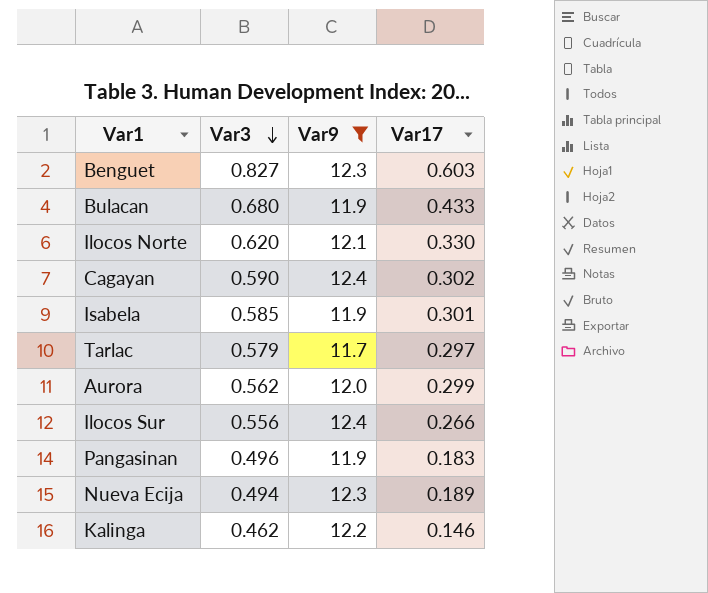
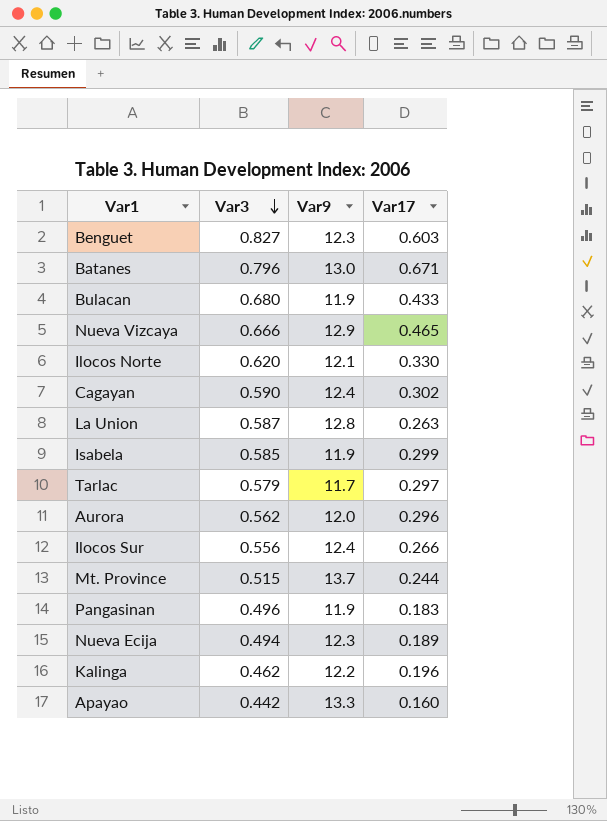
filter: Var9 <= 12.4 -> none
Isabela | Var17: 0.301 -> 0.299
Aurora | Var17: 0.299 -> 0.296
Kalinga | Var17: 0.146 -> 0.196

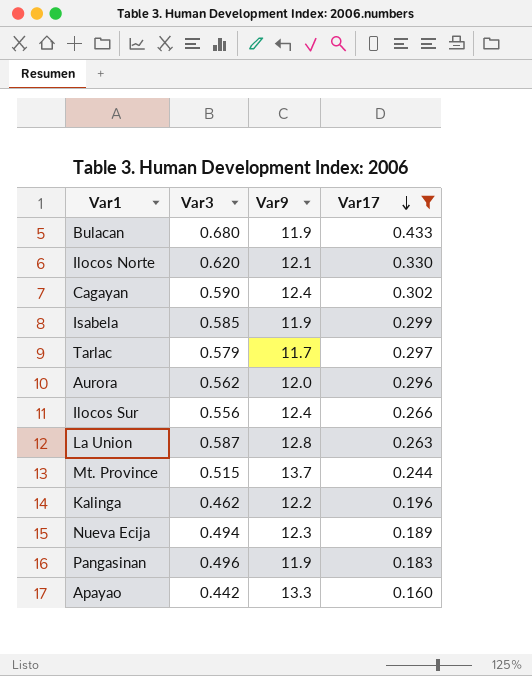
filter: none -> Var17 <= 0.433
row order: Var3 descending -> Var17 descending

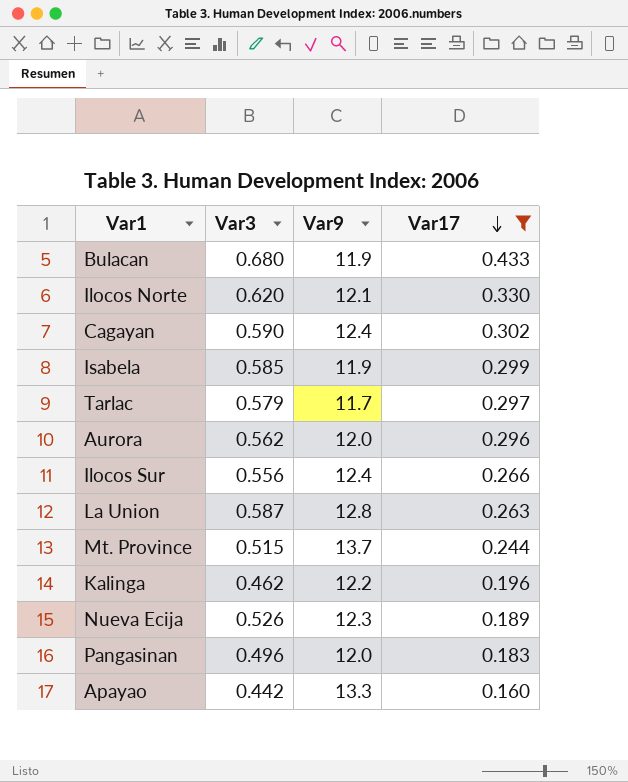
Nueva Ecija | Var3: 0.494 -> 0.526
Pangasinan | Var9: 11.9 -> 12.0

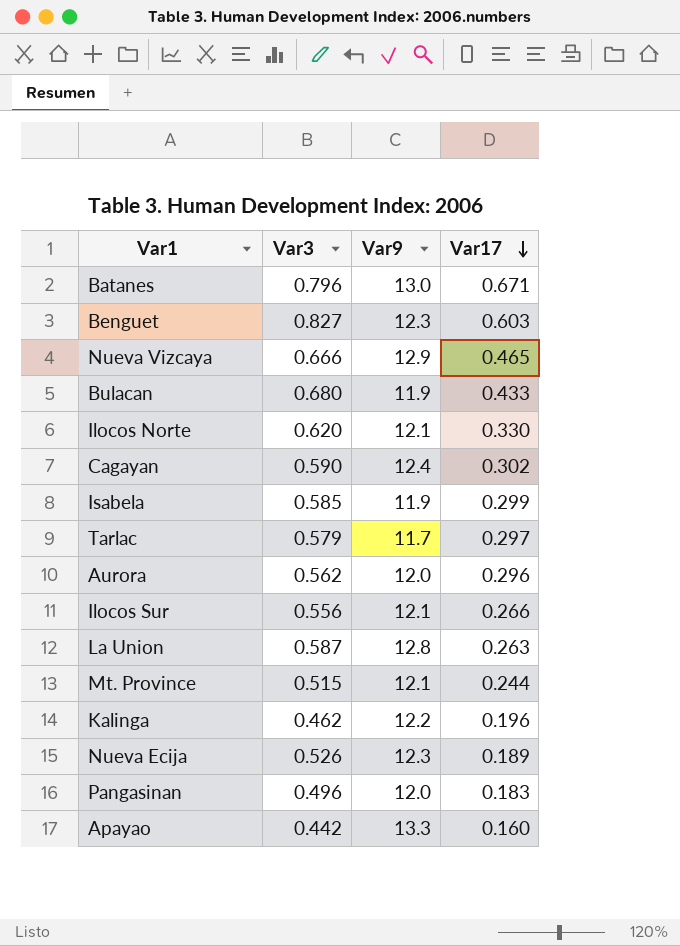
filter: Var17 <= 0.433 -> none
Ilocos Sur | Var9: 12.4 -> 12.1
Mt. Province | Var9: 13.7 -> 12.1

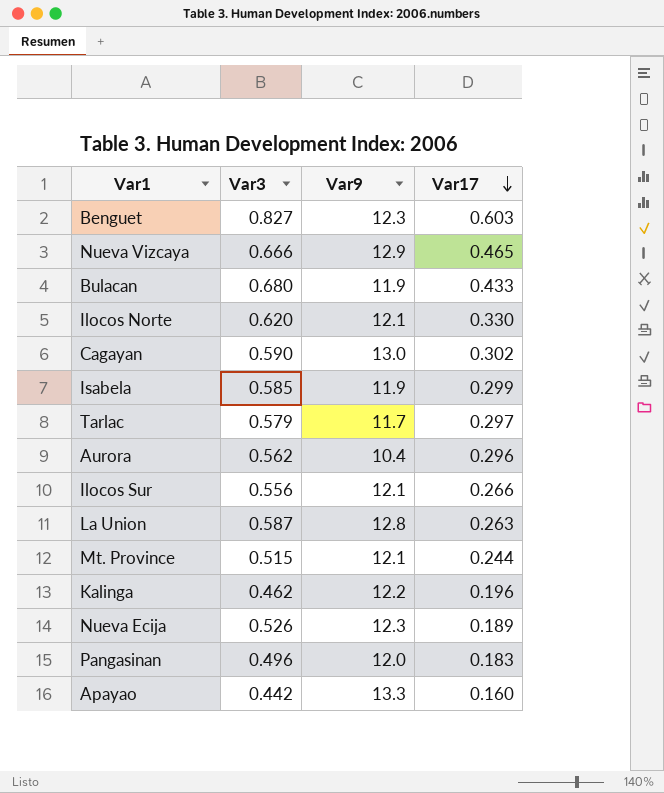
row Batanes: 0.796 | 13.0 | 0.671 -> none
Cagayan | Var9: 12.4 -> 13.0
Aurora | Var9: 12.0 -> 10.4

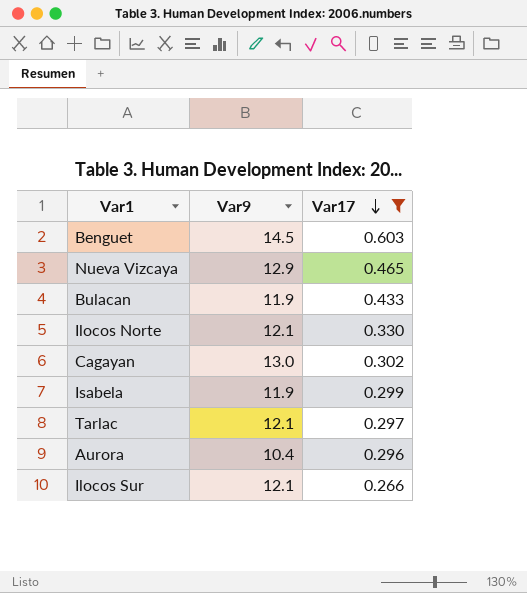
filter: none -> Var17 >= 0.266
column Var3 | position: 2 -> none
Benguet | Var9: 12.3 -> 14.5
Tarlac | Var9: 11.7 -> 12.1

